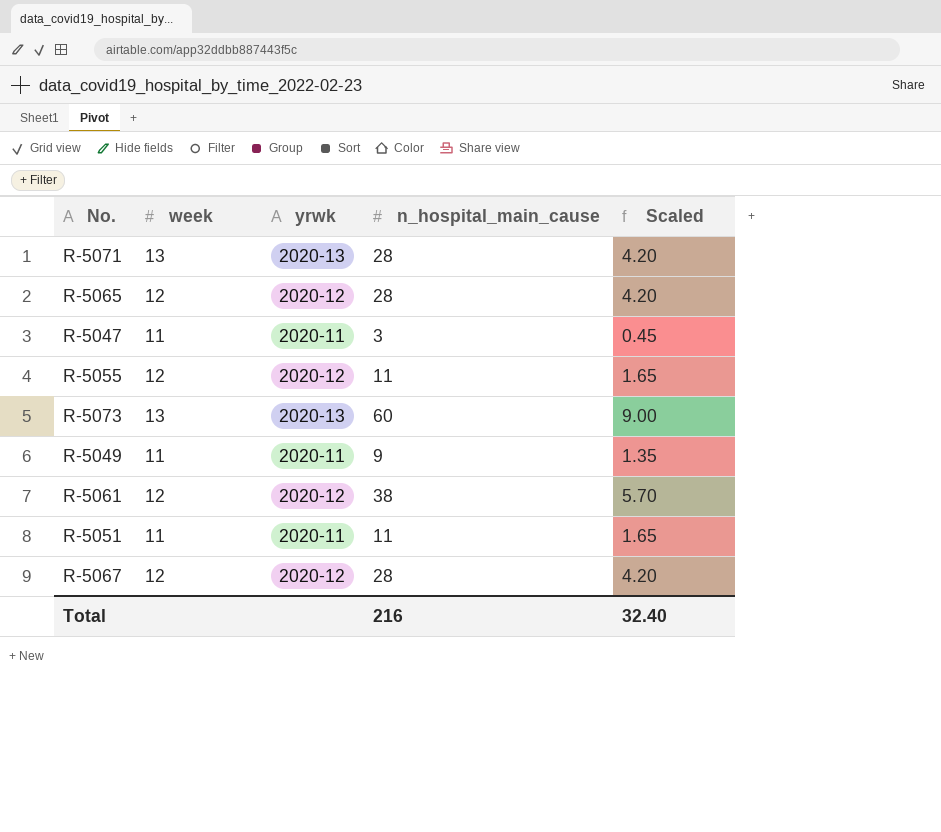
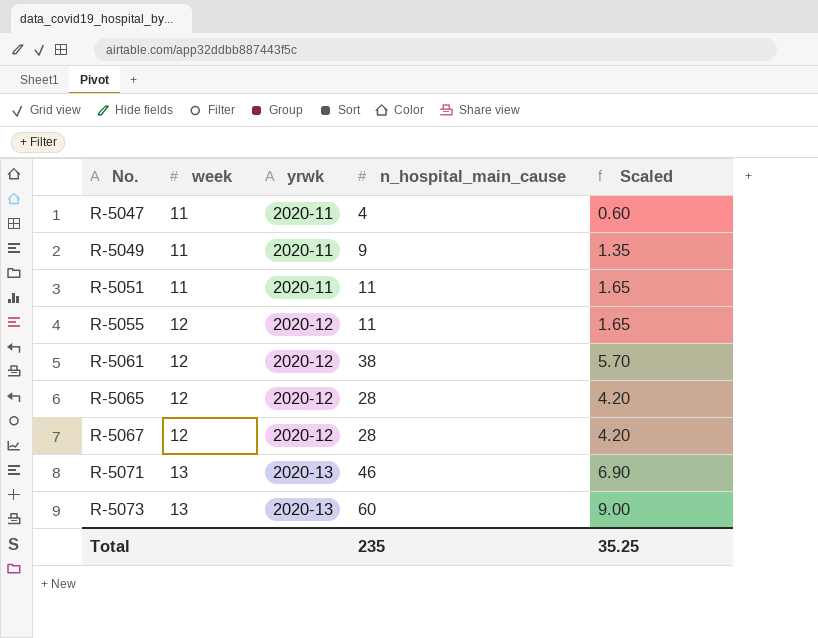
row order: none -> No. ascending
R-5047 | n_hospital_main_cause: 3 -> 4
R-5047 | Scaled: 0.45 -> 0.60
R-5071 | n_hospital_main_cause: 28 -> 46
R-5071 | Scaled: 4.20 -> 6.90
Total | n_hospital_main_cause: 216 -> 235
Total | Scaled: 32.40 -> 35.25

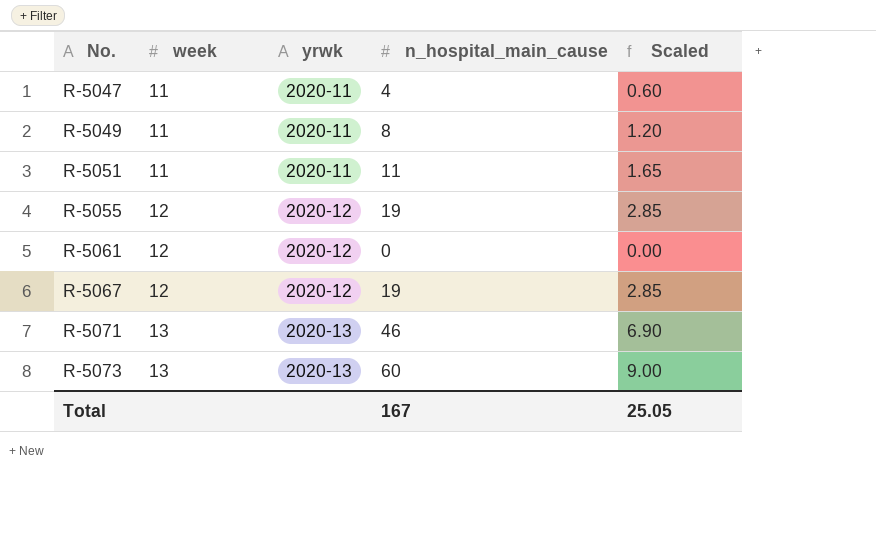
row R-5065: 12 | 2020-12 | 28 | 4.20 -> none
R-5049 | n_hospital_main_cause: 9 -> 8
R-5049 | Scaled: 1.35 -> 1.20
R-5055 | n_hospital_main_cause: 11 -> 19
R-5055 | Scaled: 1.65 -> 2.85
R-5061 | n_hospital_main_cause: 38 -> 0
R-5061 | Scaled: 5.70 -> 0.00
R-5067 | n_hospital_main_cause: 28 -> 19
R-5067 | Scaled: 4.20 -> 2.85
Total | n_hospital_main_cause: 235 -> 167
Total | Scaled: 35.25 -> 25.05

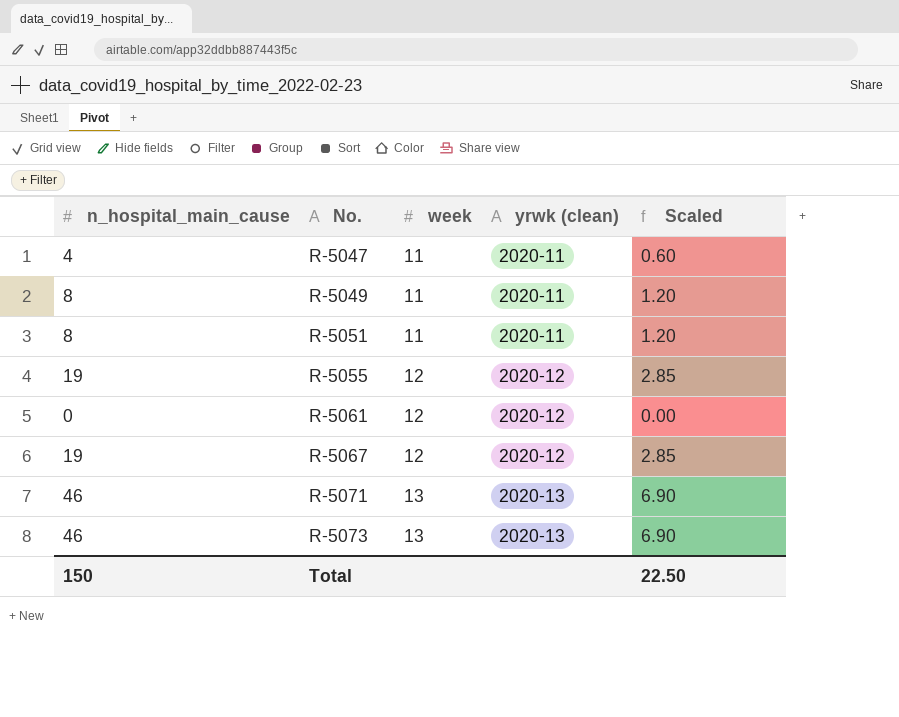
column n_hospital_main_cause | position: 4 -> 1
column name: yrwk -> yrwk (clean)
R-5051 | n_hospital_main_cause: 11 -> 8
R-5051 | Scaled: 1.65 -> 1.20
R-5073 | n_hospital_main_cause: 60 -> 46
R-5073 | Scaled: 9.00 -> 6.90
Total | n_hospital_main_cause: 167 -> 150
Total | Scaled: 25.05 -> 22.50

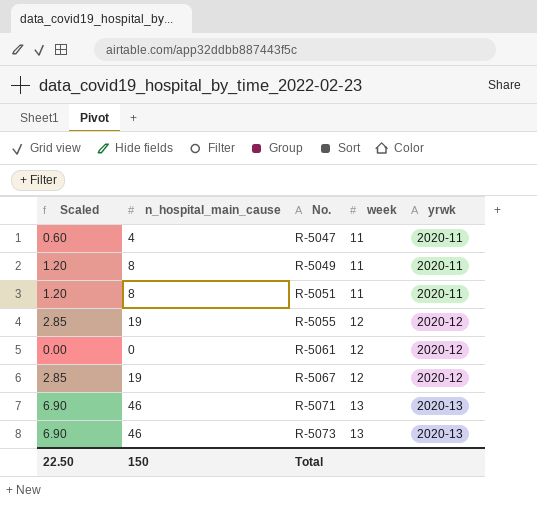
column Scaled | position: 5 -> 1
column name: yrwk (clean) -> yrwk

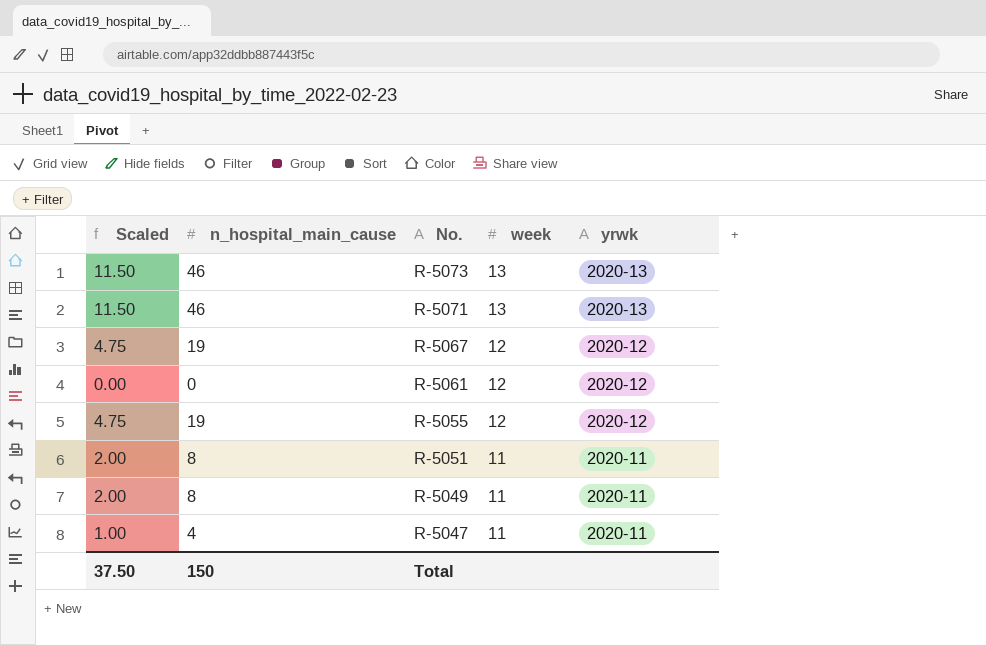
row order: No. ascending -> No. descending
column Scaled | formula: [n_hospital_main_cause] * 0.15 -> [n_hospital_main_cause] * 0.25
Total | Scaled: 22.50 -> 37.50

